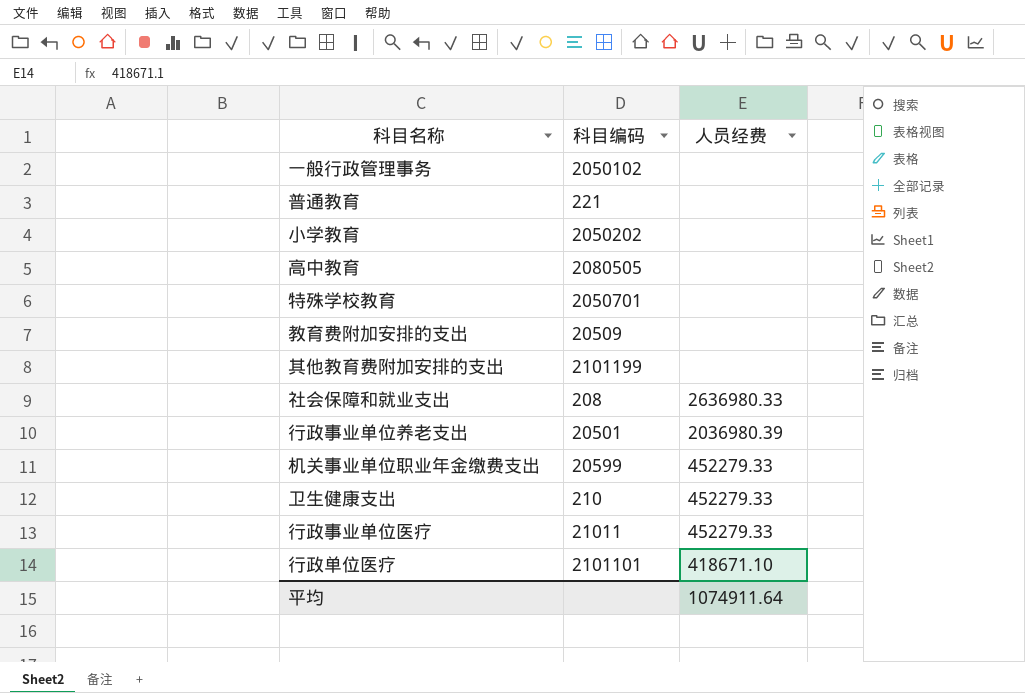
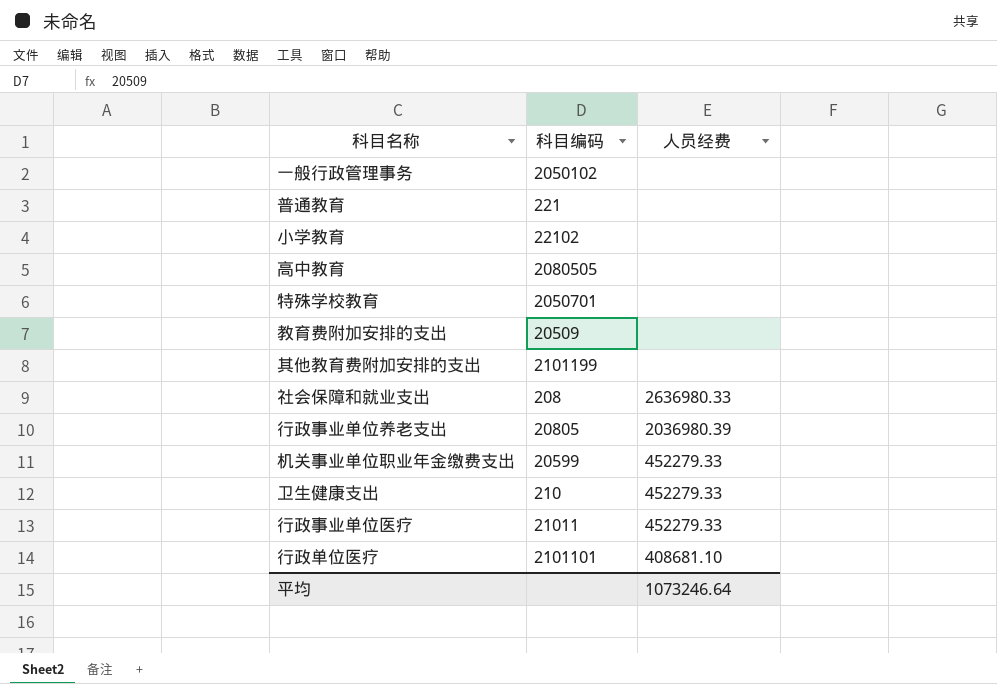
小学教育 | 科目编码: 2050202 -> 22102
行政事业单位养老支出 | 科目编码: 20501 -> 20805
行政单位医疗 | 人员经费: 418671.10 -> 408681.10
平均 | 人员经费: 1074911.64 -> 1073246.64

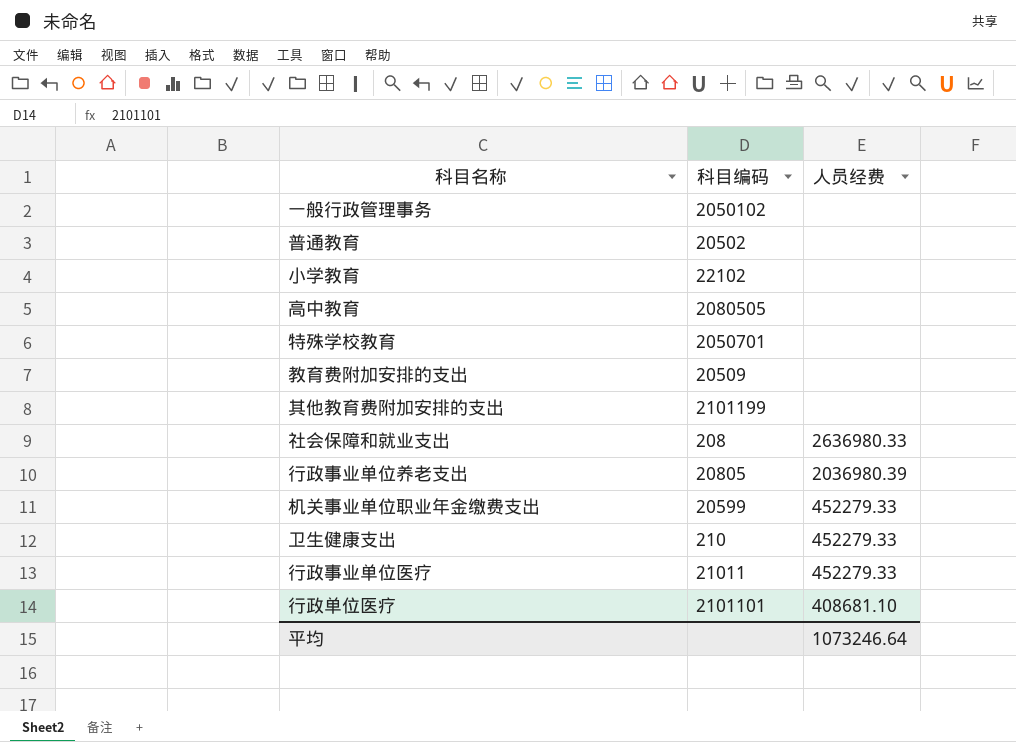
普通教育 | 科目编码: 221 -> 20502

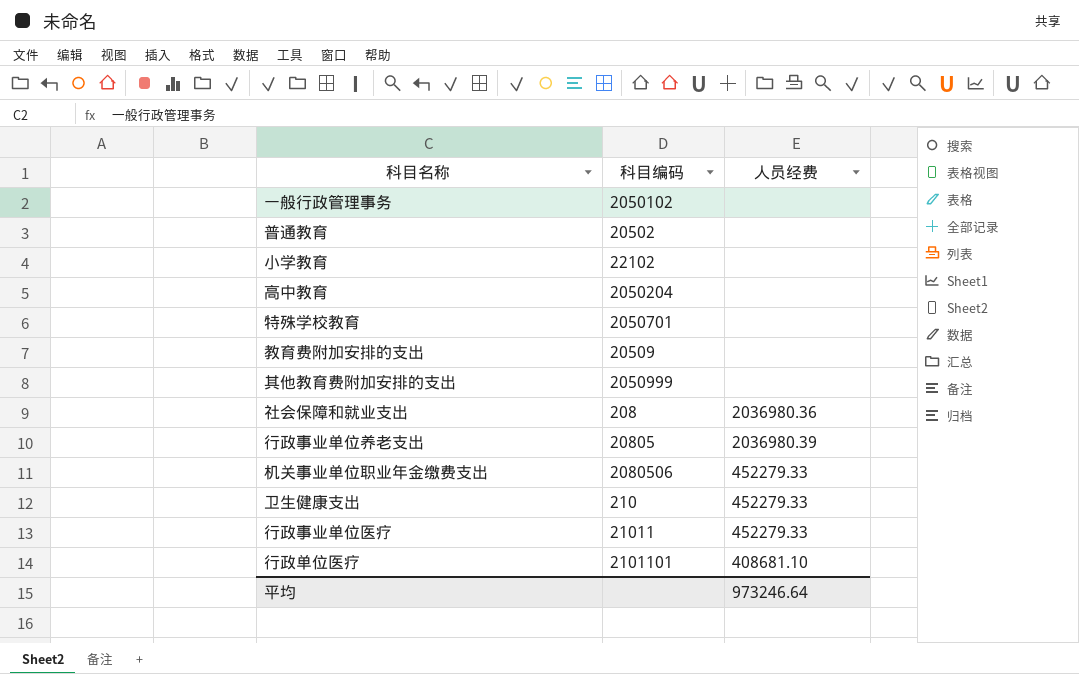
高中教育 | 科目编码: 2080505 -> 2050204
其他教育费附加安排的支出 | 科目编码: 2101199 -> 2050999
社会保障和就业支出 | 人员经费: 2636980.33 -> 2036980.36
机关事业单位职业年金缴费支出 | 科目编码: 20599 -> 2080506
平均 | 人员经费: 1073246.64 -> 973246.64

